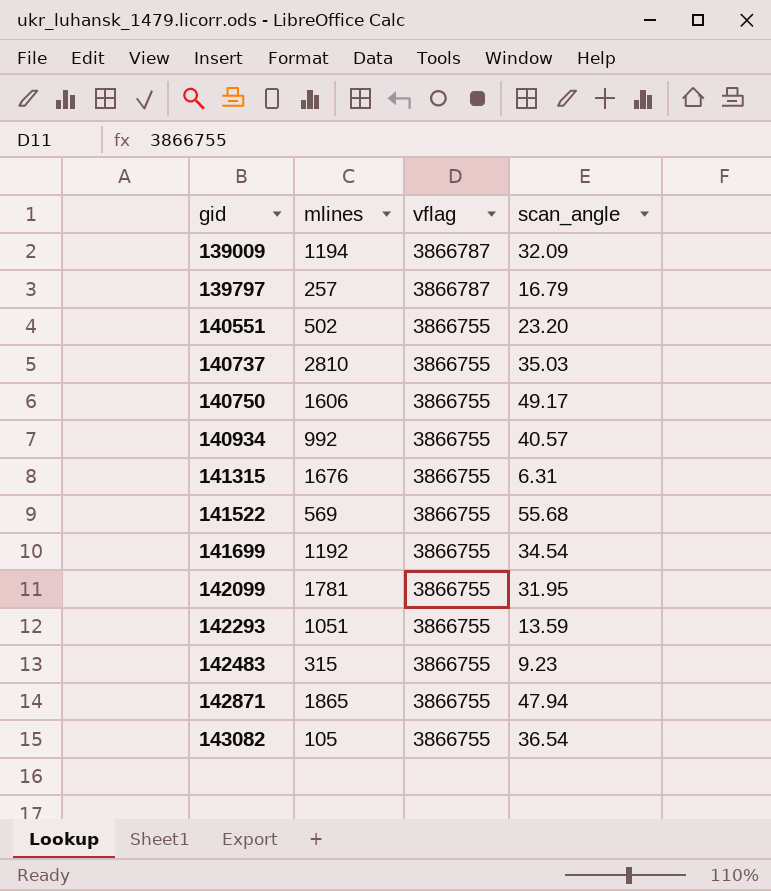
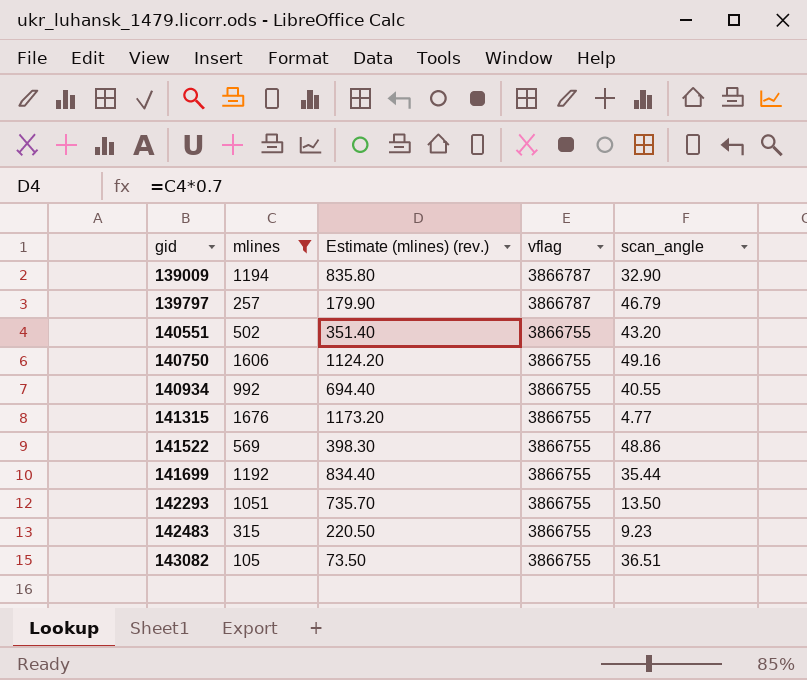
filter: none -> mlines <= 1676
column Estimate (mlines) (rev.) | formula: none -> [mlines] * 0.7
139009 | scan_angle: 32.09 -> 32.90
139797 | scan_angle: 16.79 -> 46.79
140551 | scan_angle: 23.20 -> 43.20
140750 | scan_angle: 49.17 -> 49.16
140934 | scan_angle: 40.57 -> 40.55
141315 | scan_angle: 6.31 -> 4.77
141522 | scan_angle: 55.68 -> 48.86
141699 | scan_angle: 34.54 -> 35.44
142293 | scan_angle: 13.59 -> 13.50
143082 | scan_angle: 36.54 -> 36.51

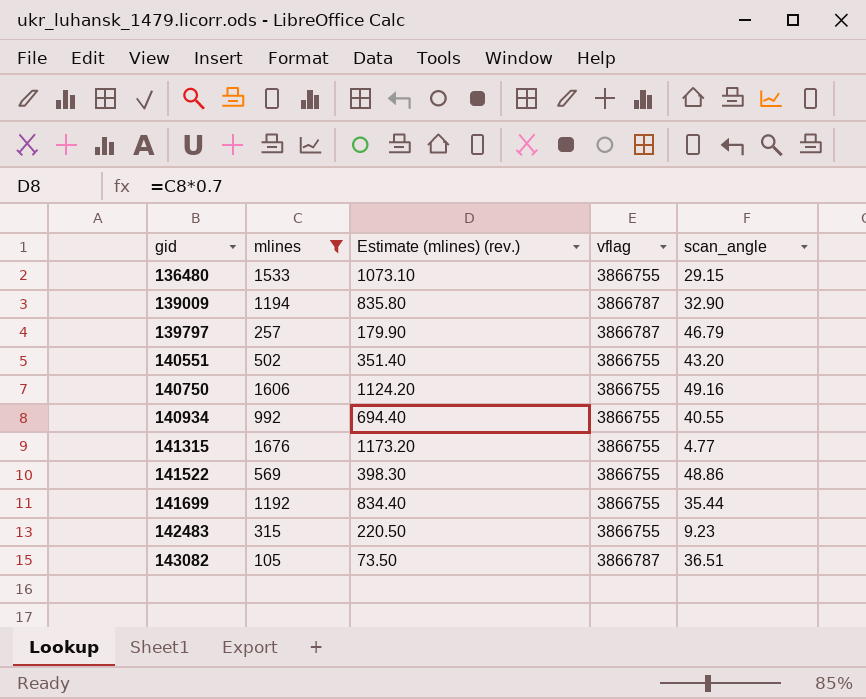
row 142293: 1051 | 735.70 | 3866755 | 13.50 -> none
row 136480: none -> 1533 | 1073.10 | 3866755 | 29.15
143082 | vflag: 3866755 -> 3866787

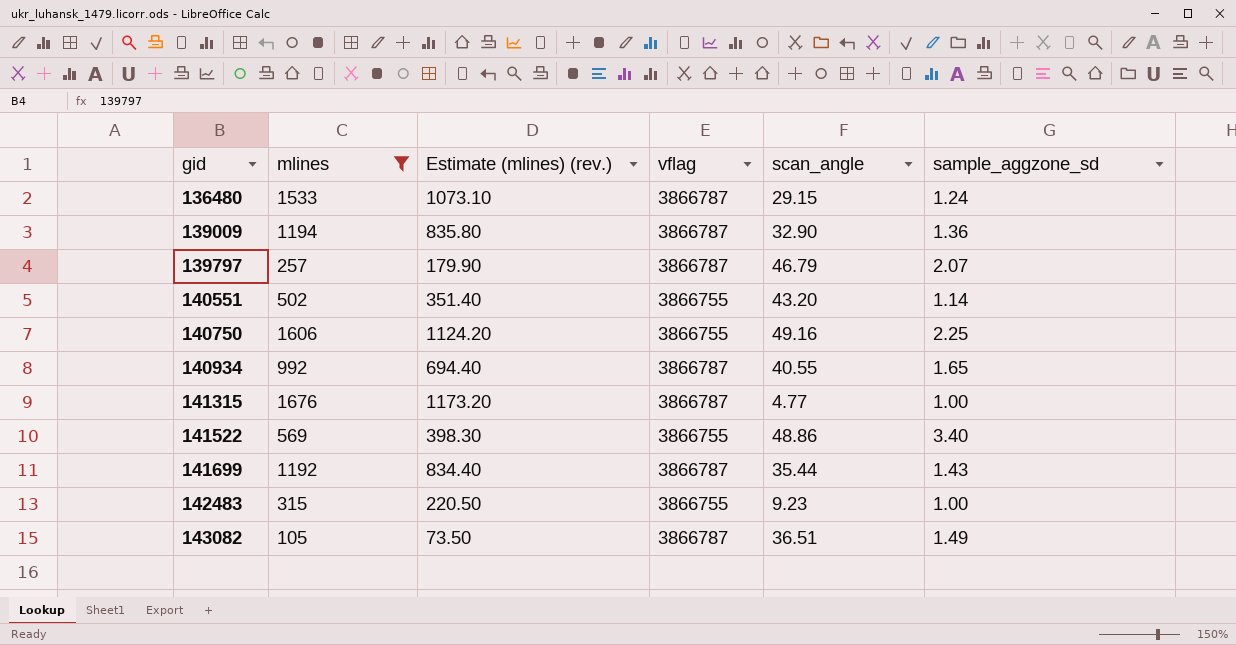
column sample_aggzone_sd | position: none -> 6
136480 | vflag: 3866755 -> 3866787
140934 | vflag: 3866755 -> 3866787
141315 | vflag: 3866755 -> 3866787
141699 | vflag: 3866755 -> 3866787

